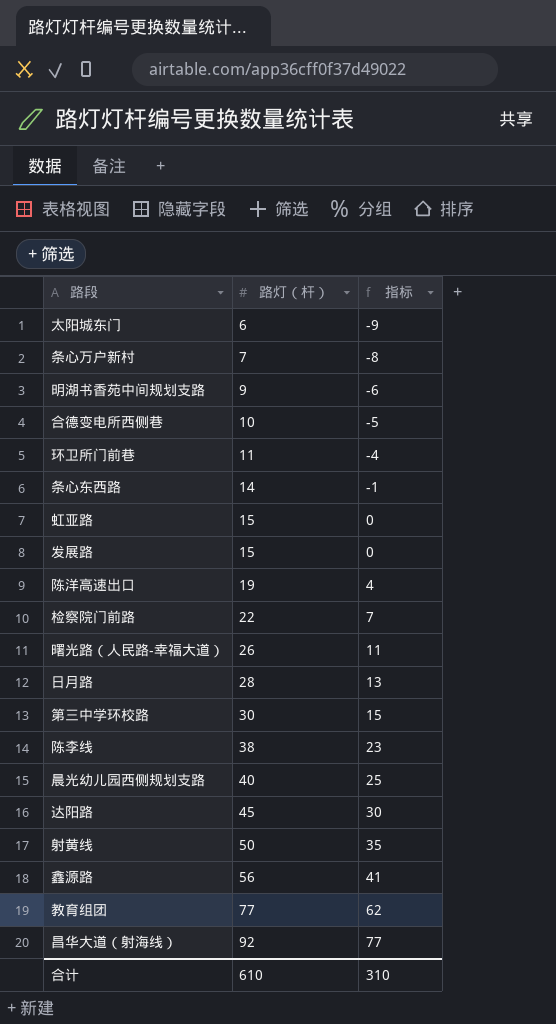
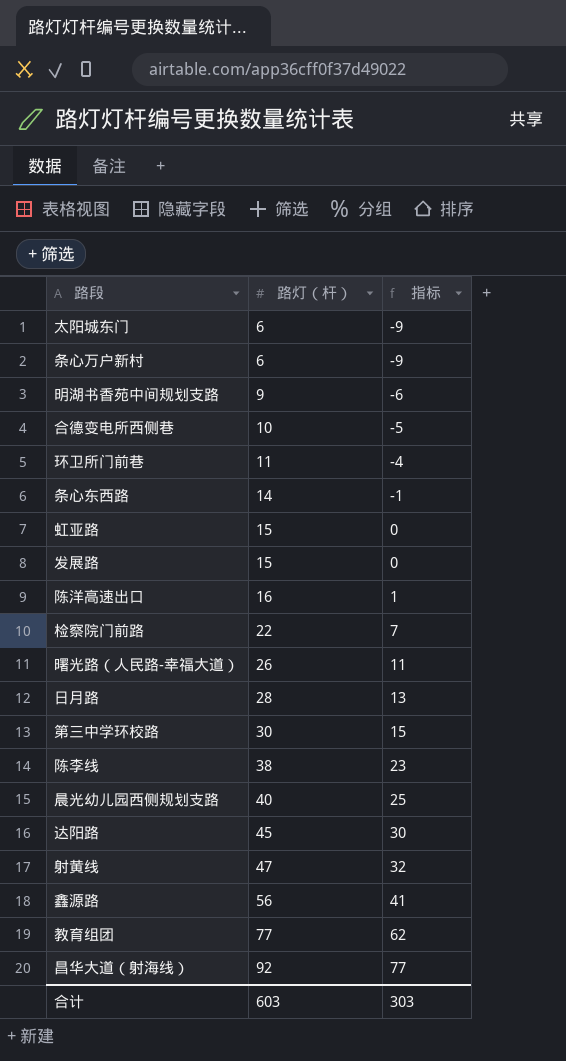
条心万户新村 | 路灯（杆）: 7 -> 6
条心万户新村 | 指标: -8 -> -9
陈洋高速出口 | 路灯（杆）: 19 -> 16
陈洋高速出口 | 指标: 4 -> 1
射黄线 | 路灯（杆）: 50 -> 47
射黄线 | 指标: 35 -> 32
合计 | 路灯（杆）: 610 -> 603
合计 | 指标: 310 -> 303

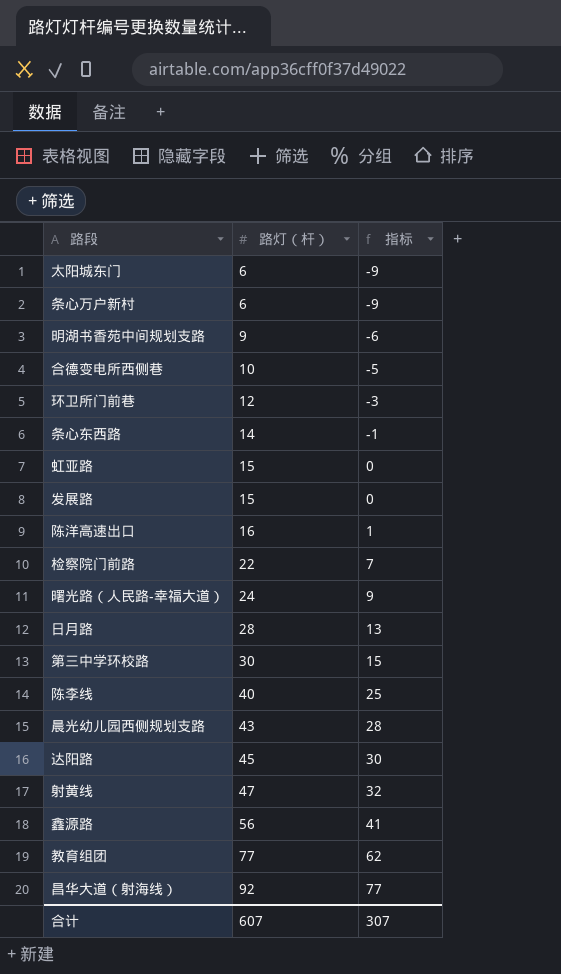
环卫所门前巷 | 路灯（杆）: 11 -> 12
环卫所门前巷 | 指标: -4 -> -3
曙光路（人民路-幸福大道） | 路灯（杆）: 26 -> 24
曙光路（人民路-幸福大道） | 指标: 11 -> 9
陈李线 | 路灯（杆）: 38 -> 40
陈李线 | 指标: 23 -> 25
晨光幼儿园西侧规划支路 | 路灯（杆）: 40 -> 43
晨光幼儿园西侧规划支路 | 指标: 25 -> 28
合计 | 路灯（杆）: 603 -> 607
合计 | 指标: 303 -> 307

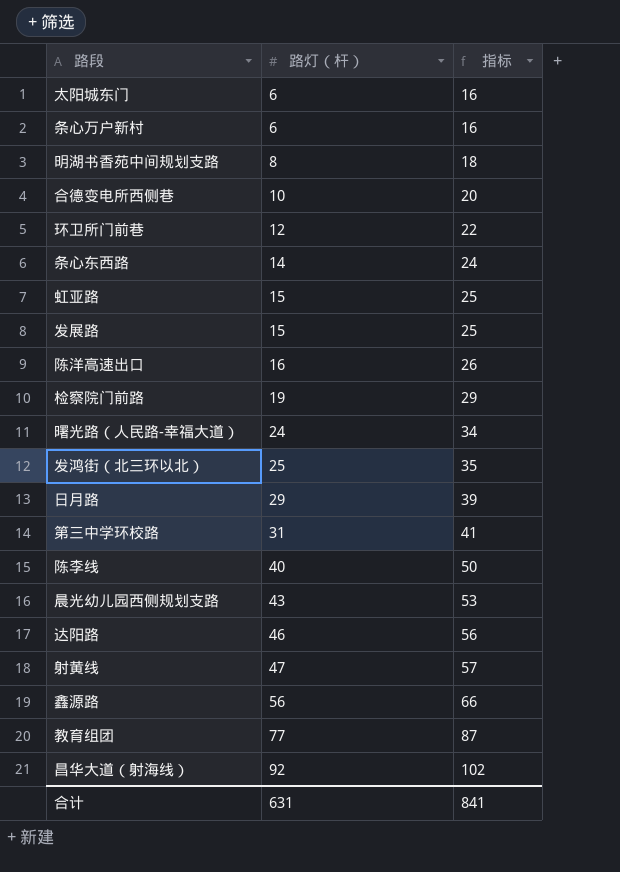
column 指标 | formula: [路灯（杆）] - 15 -> [路灯（杆）] + 10
明湖书香苑中间规划支路 | 路灯（杆）: 9 -> 8
检察院门前路 | 路灯（杆）: 22 -> 19
row 发鸿街（北三环以北）: none -> 25 | 35
日月路 | 路灯（杆）: 28 -> 29
第三中学环校路 | 路灯（杆）: 30 -> 31
达阳路 | 路灯（杆）: 45 -> 46
合计 | 路灯（杆）: 607 -> 631
合计 | 指标: 307 -> 841

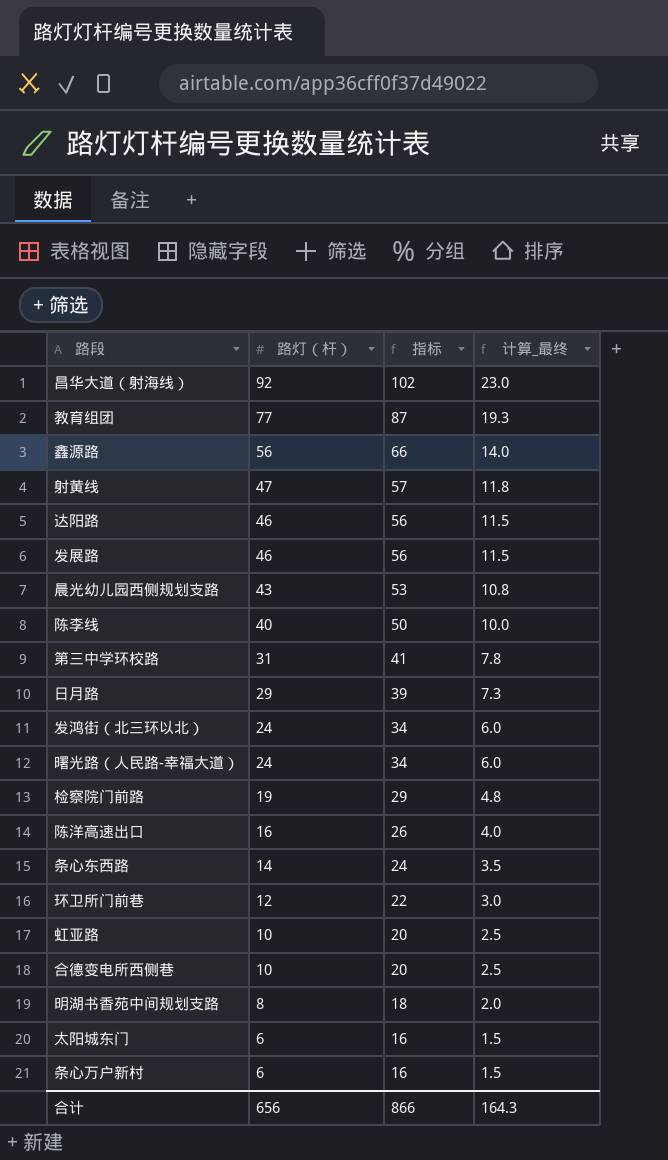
row order: 路灯（杆） ascending -> 路灯（杆） descending
column 计算_最终 | formula: none -> [路灯（杆）] * 0.25
发展路 | 路灯（杆）: 15 -> 46
发展路 | 指标: 25 -> 56
发鸿街（北三环以北） | 路灯（杆）: 25 -> 24
发鸿街（北三环以北） | 指标: 35 -> 34
虹亚路 | 路灯（杆）: 15 -> 10
虹亚路 | 指标: 25 -> 20
合计 | 路灯（杆）: 631 -> 656
合计 | 指标: 841 -> 866

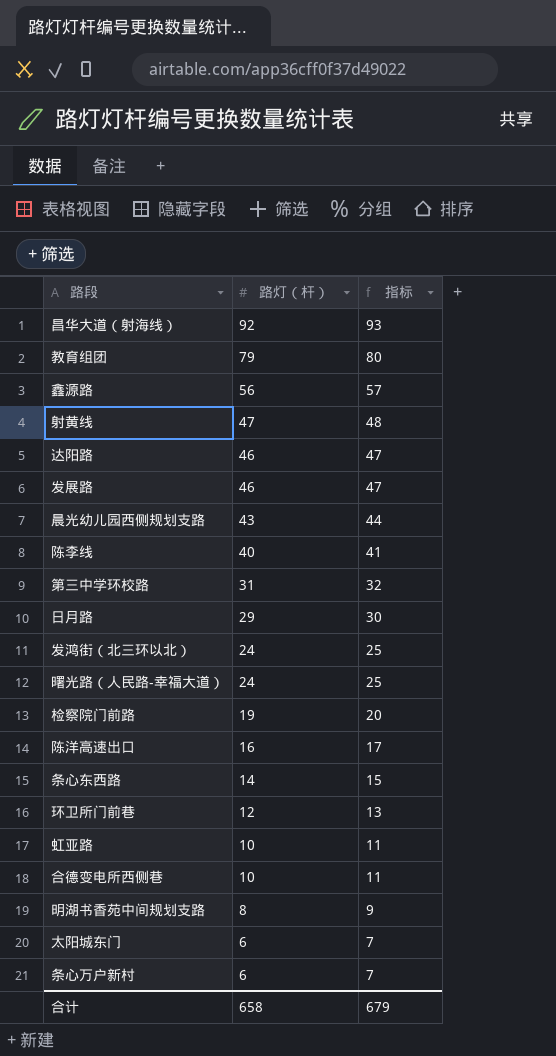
column 计算_最终 | formula: [路灯（杆）] * 0.25 -> none
column 指标 | formula: [路灯（杆）] + 10 -> [路灯（杆）] + 1
教育组团 | 路灯（杆）: 77 -> 79
合计 | 路灯（杆）: 656 -> 658
合计 | 指标: 866 -> 679

